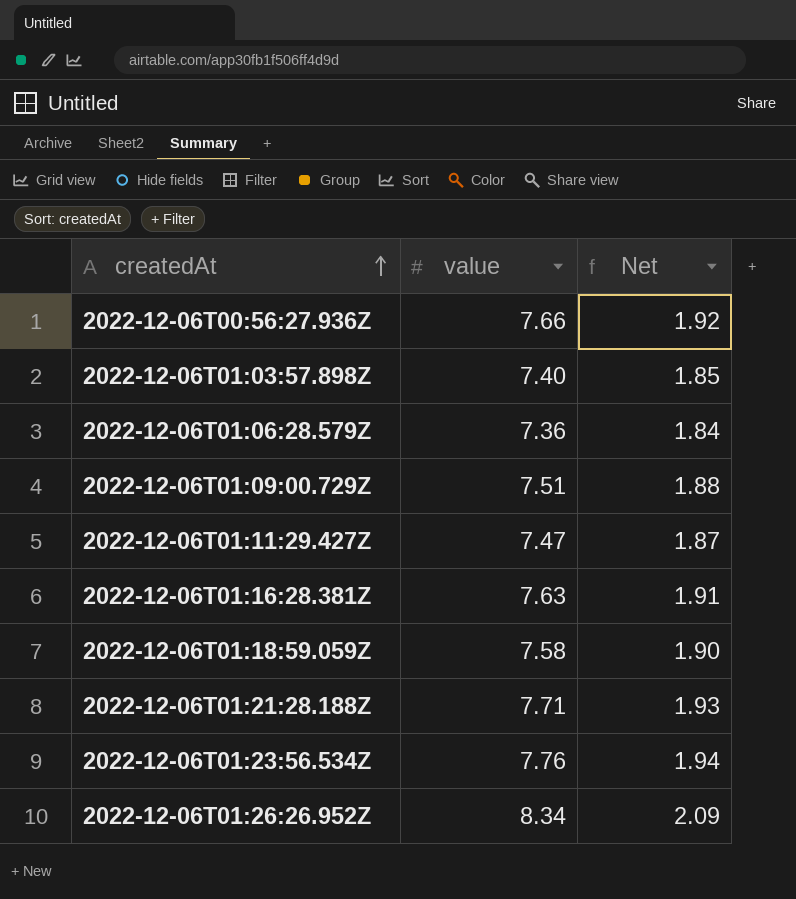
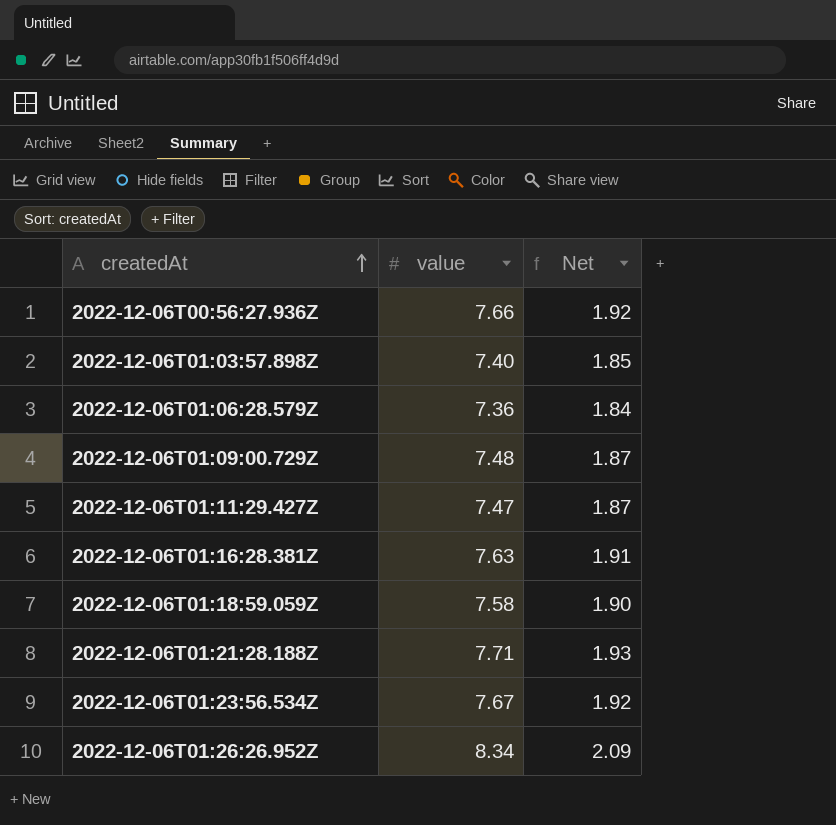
2022-12-06T01:09:00.729Z | value: 7.51 -> 7.48
2022-12-06T01:09:00.729Z | Net: 1.88 -> 1.87
2022-12-06T01:23:56.534Z | value: 7.76 -> 7.67
2022-12-06T01:23:56.534Z | Net: 1.94 -> 1.92

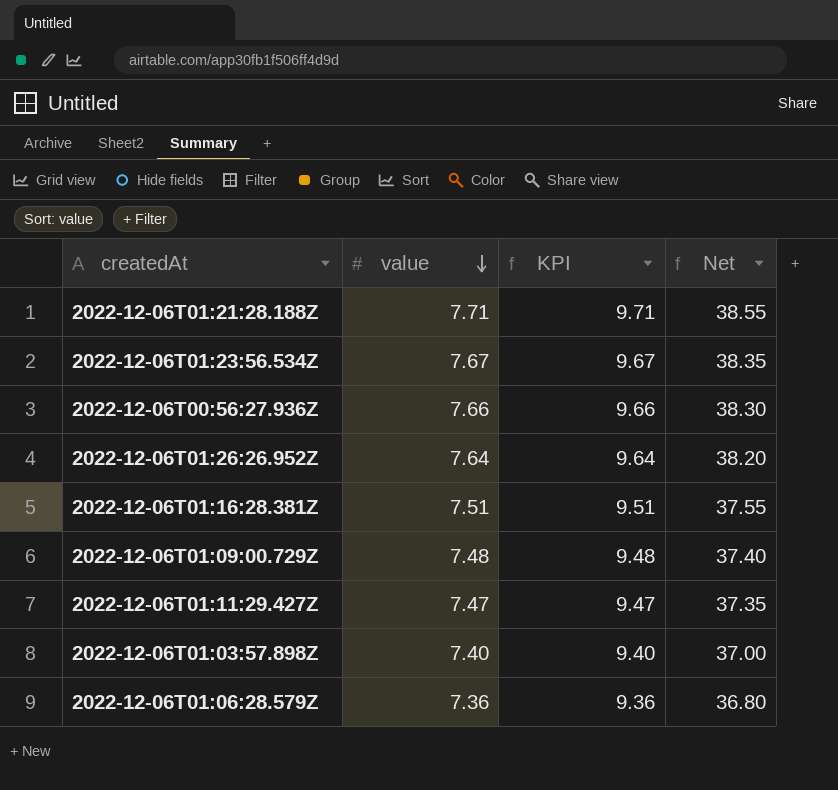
row order: createdAt ascending -> value descending
column KPI | formula: none -> [value] + 2
column Net | formula: [value] * 0.25 -> [value] * 5
row 2022-12-06T01:18:59.059Z: 7.58 | 1.90 -> none
2022-12-06T01:26:26.952Z | value: 8.34 -> 7.64
2022-12-06T01:16:28.381Z | value: 7.63 -> 7.51

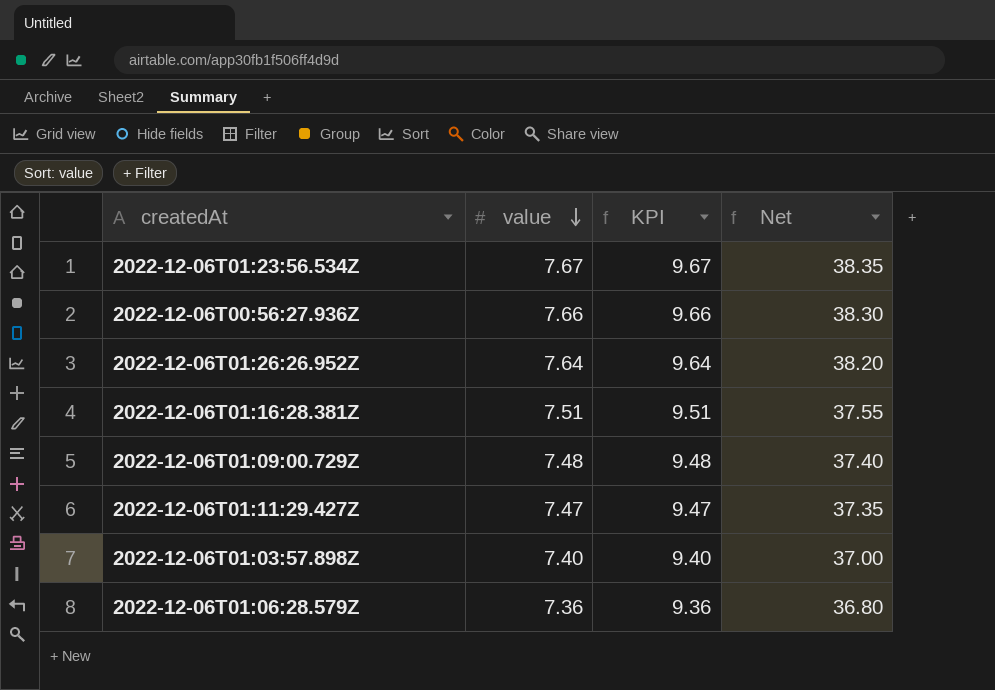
row 2022-12-06T01:21:28.188Z: 7.71 | 9.71 | 38.55 -> none

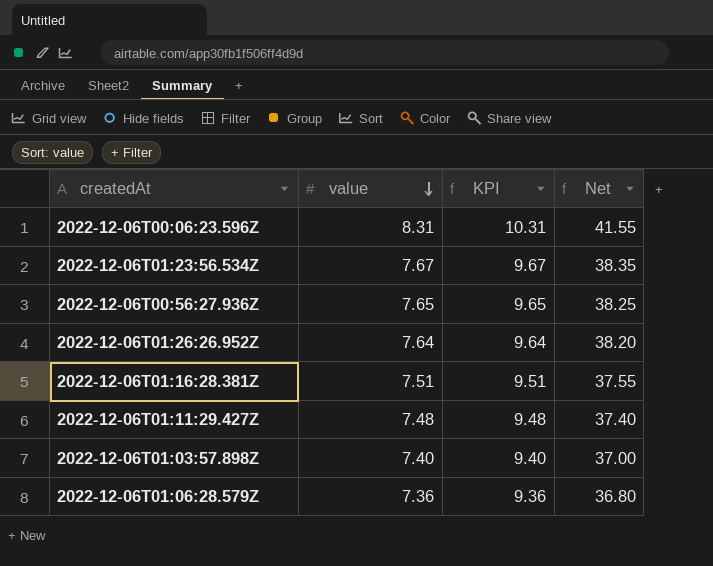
row 2022-12-06T01:09:00.729Z: 7.48 | 9.48 | 37.40 -> none
row 2022-12-06T00:06:23.596Z: none -> 8.31 | 10.31 | 41.55
2022-12-06T00:56:27.936Z | value: 7.66 -> 7.65
2022-12-06T00:56:27.936Z | KPI: 9.66 -> 9.65
2022-12-06T00:56:27.936Z | Net: 38.30 -> 38.25
2022-12-06T01:11:29.427Z | value: 7.47 -> 7.48
2022-12-06T01:11:29.427Z | KPI: 9.47 -> 9.48
2022-12-06T01:11:29.427Z | Net: 37.35 -> 37.40

